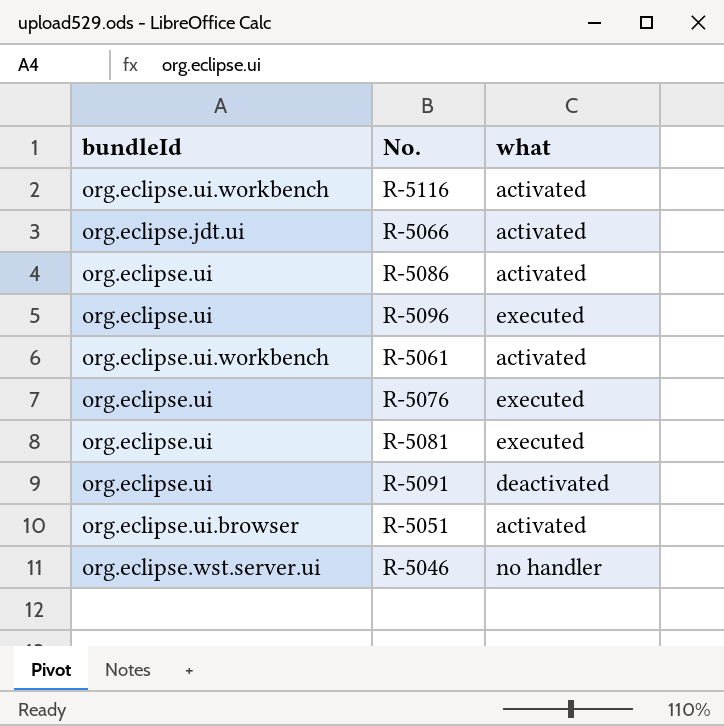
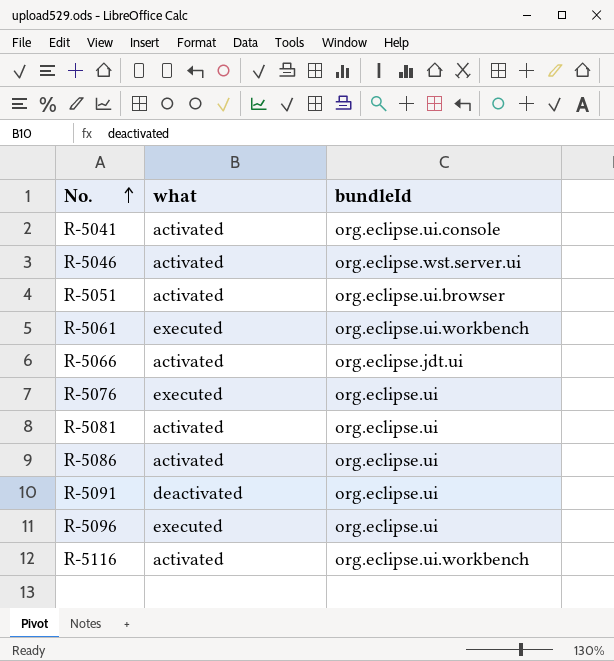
row order: none -> No. ascending
column bundleId | position: 1 -> 3
row R-5041: none -> activated | org.eclipse.ui.console
R-5046 | what: no handler -> activated
R-5061 | what: activated -> executed
R-5081 | what: executed -> activated

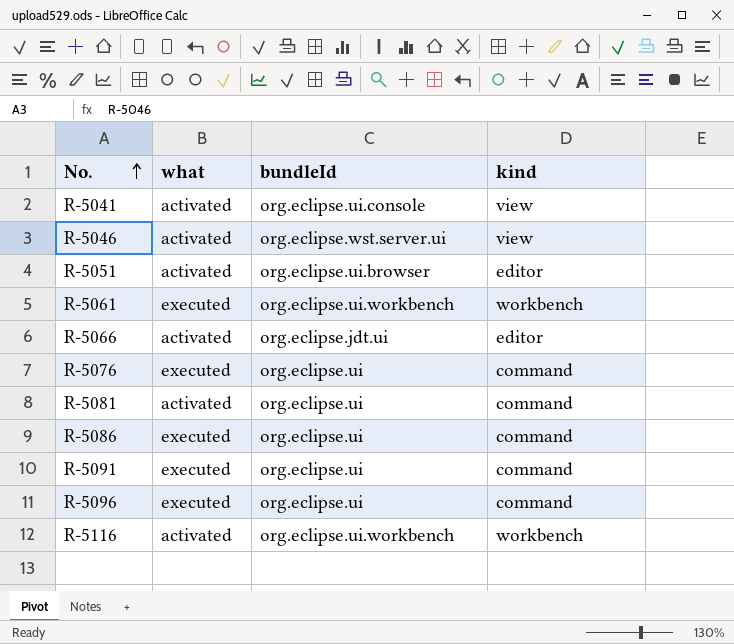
column kind | position: none -> 4
R-5086 | what: activated -> executed
R-5091 | what: deactivated -> executed

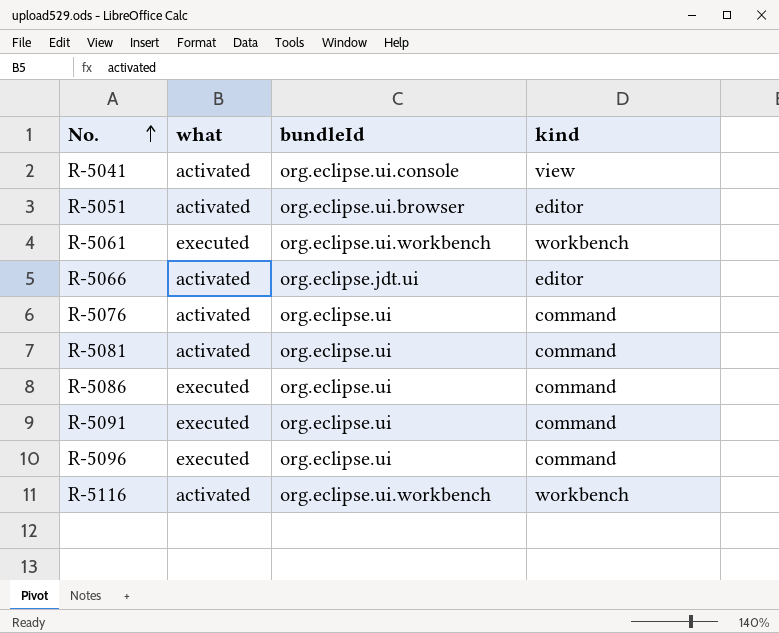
row R-5046: activated | org.eclipse.wst.server.ui | view -> none
R-5076 | what: executed -> activated

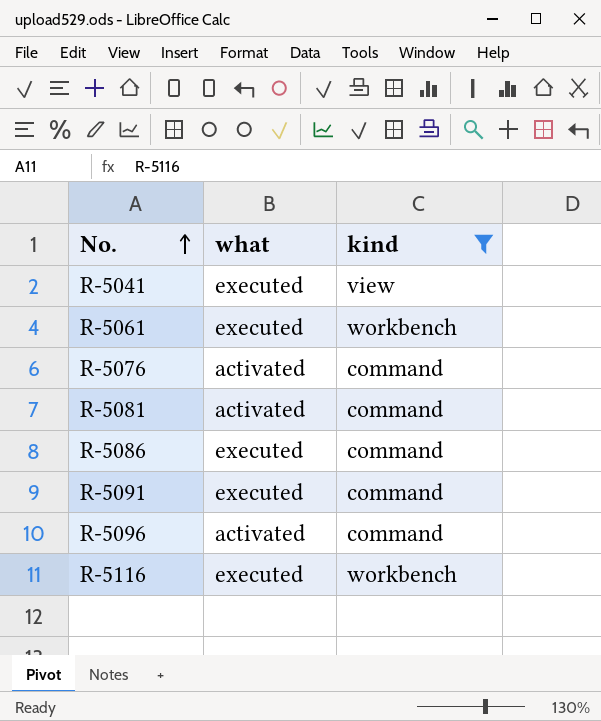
filter: none -> kind != editor
column bundleId | position: 3 -> none
R-5041 | what: activated -> executed
R-5096 | what: executed -> activated
R-5116 | what: activated -> executed

